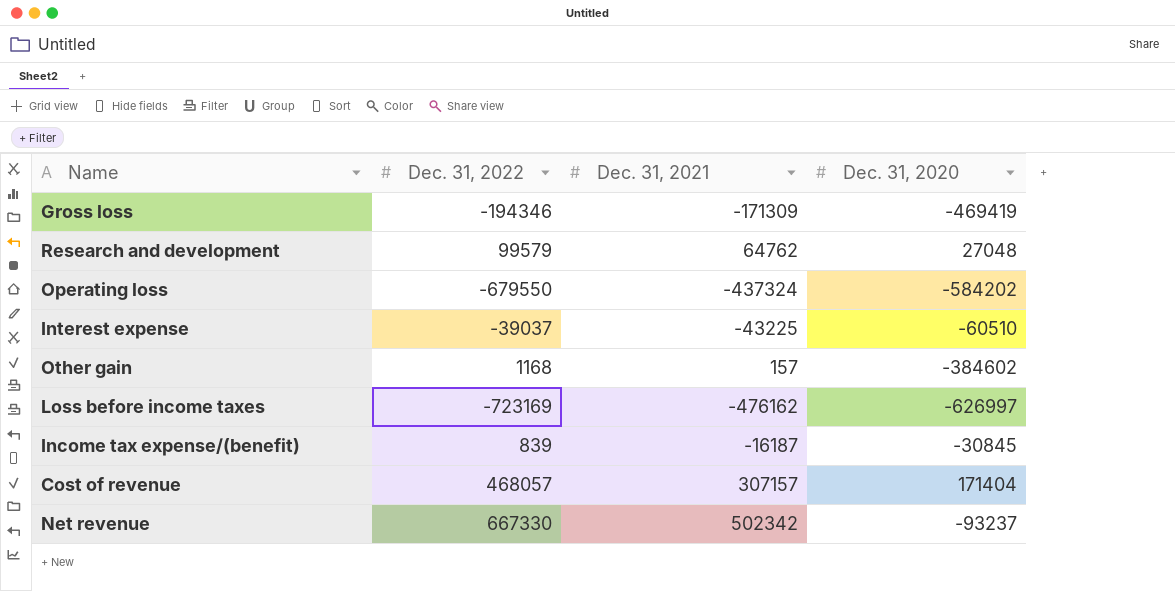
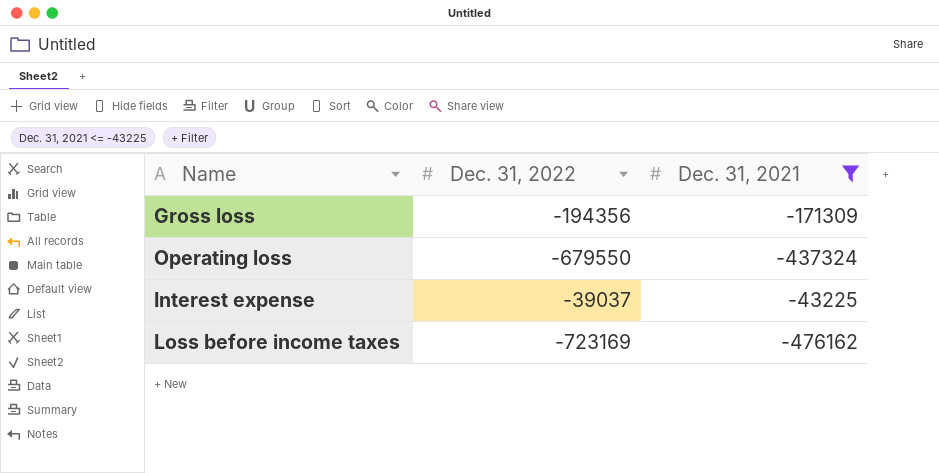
filter: none -> Dec. 31, 2021 <= -43225
column Dec. 31, 2020 | position: 4 -> none
Gross loss | Dec. 31, 2022: -194346 -> -194356

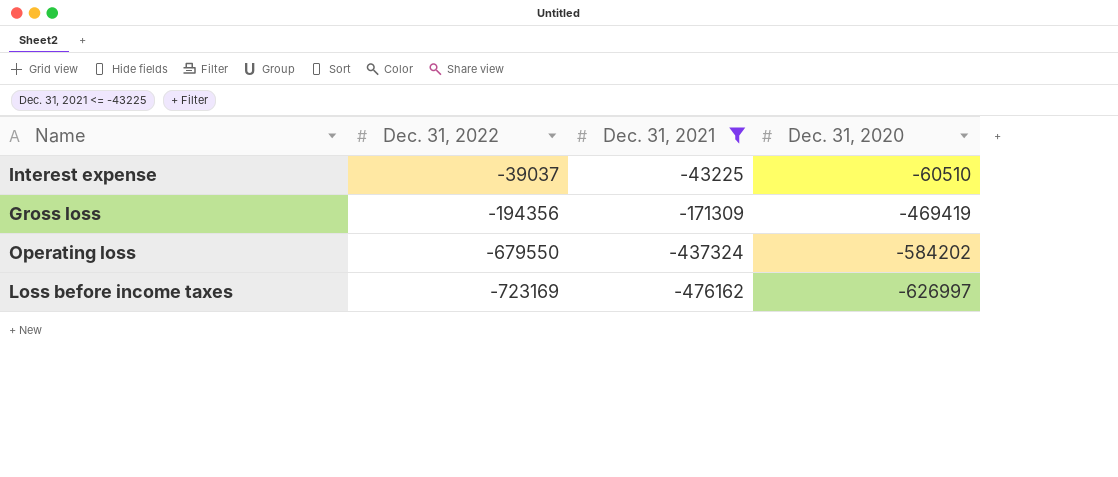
row order: none -> Dec. 31, 2022 descending
column Dec. 31, 2020 | position: none -> 4

